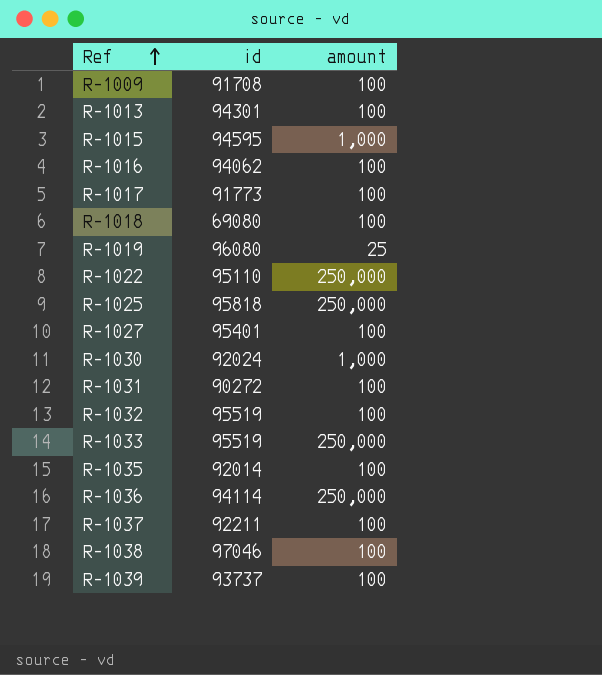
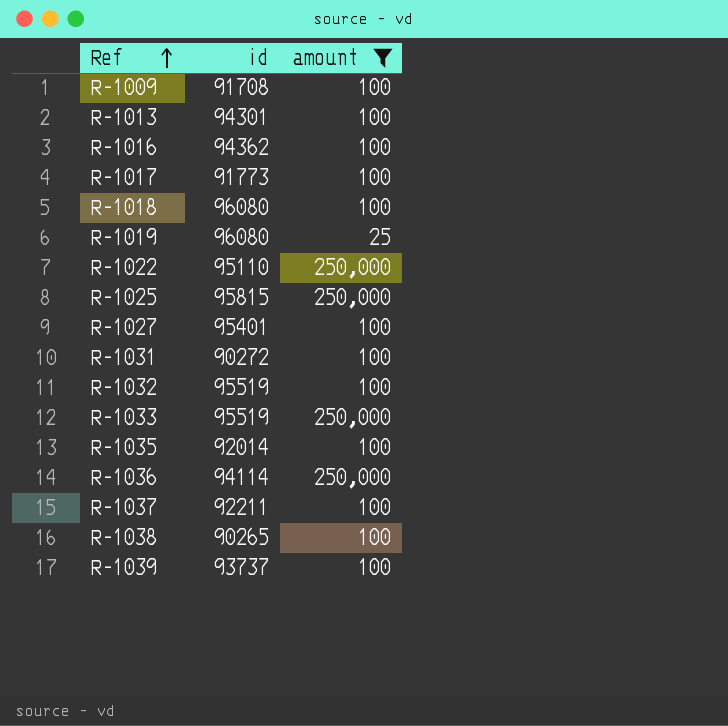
filter: none -> amount != 1,000
R-1016 | id: 94062 -> 94362
R-1018 | id: 69080 -> 96080
R-1025 | id: 95818 -> 95815
R-1038 | id: 97046 -> 90265

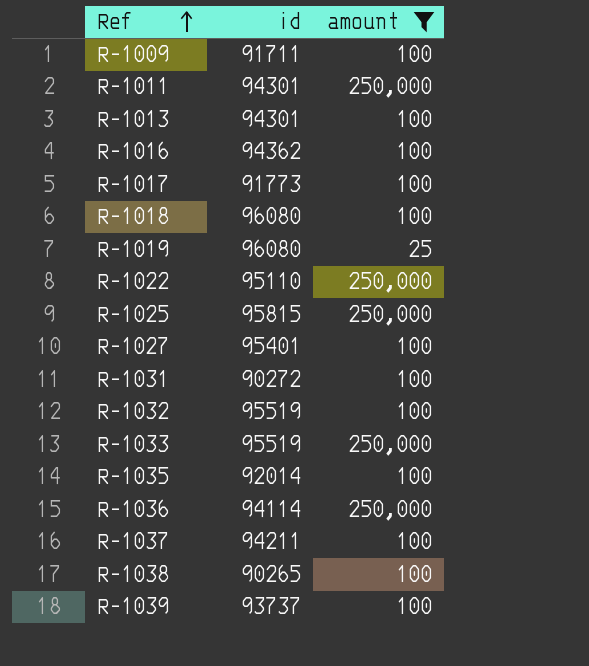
R-1009 | id: 91708 -> 91711
row R-1011: none -> 94301 | 250,000
R-1037 | id: 92211 -> 94211

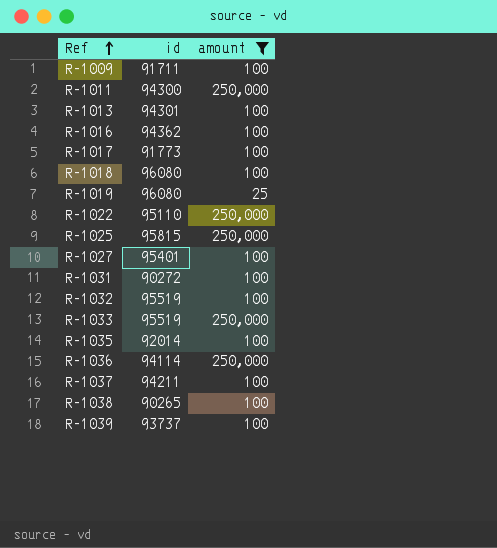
R-1011 | id: 94301 -> 94300

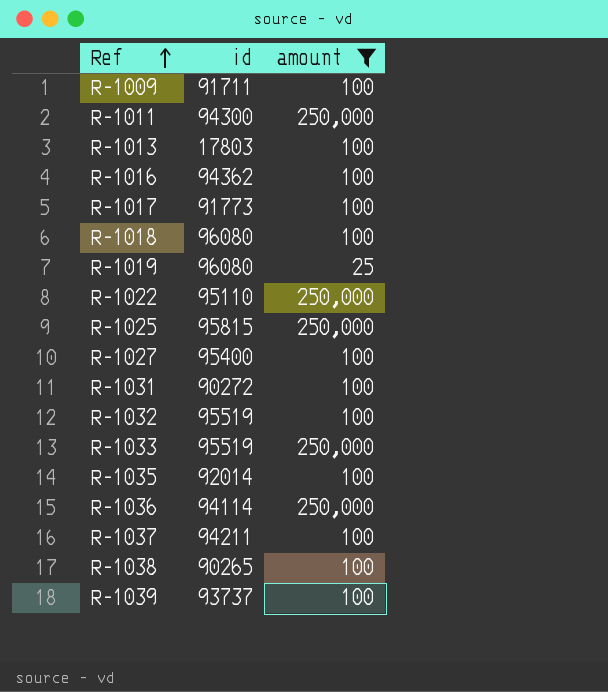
R-1013 | id: 94301 -> 17803
R-1027 | id: 95401 -> 95400

